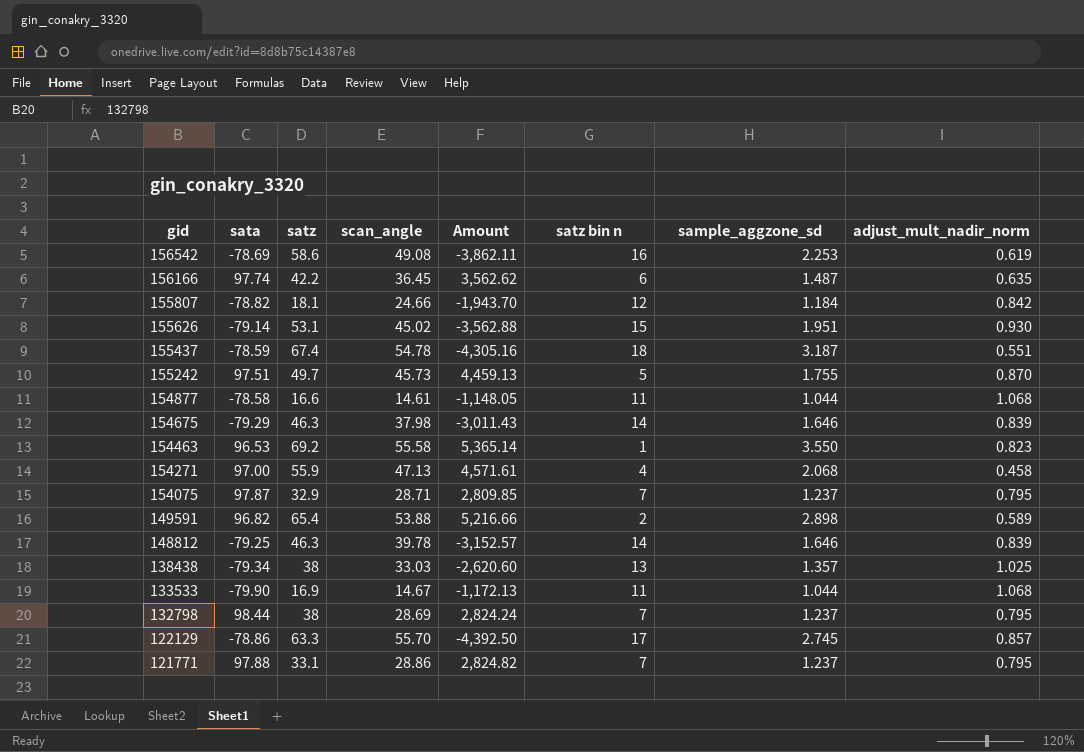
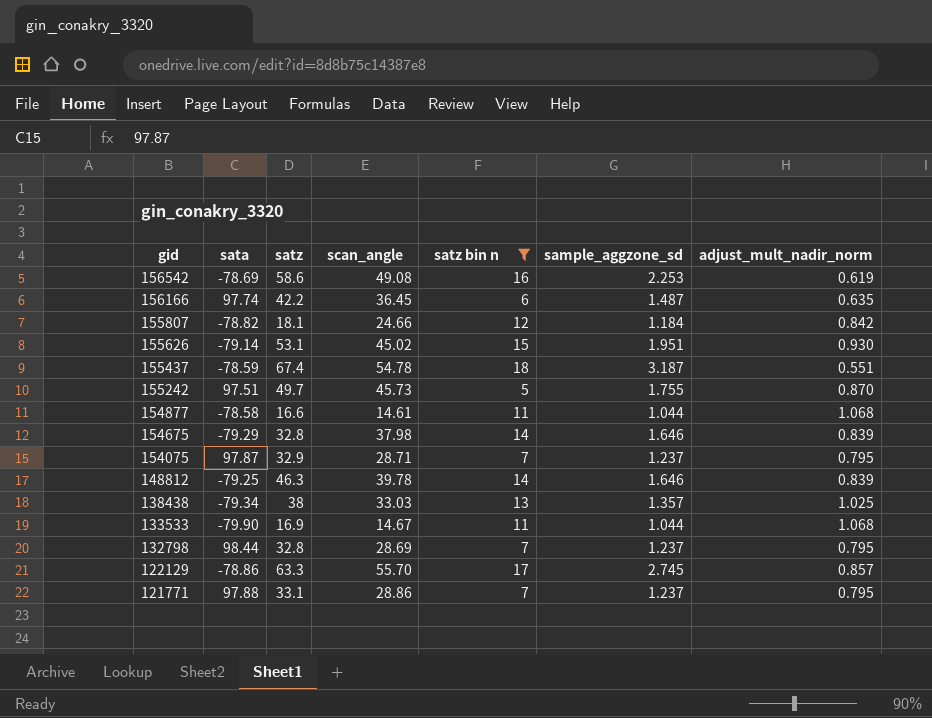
filter: none -> satz bin n >= 5
column Amount | formula: [sata] * [scan_angle] -> none
154675 | satz: 46.3 -> 32.8
132798 | satz: 38 -> 32.8

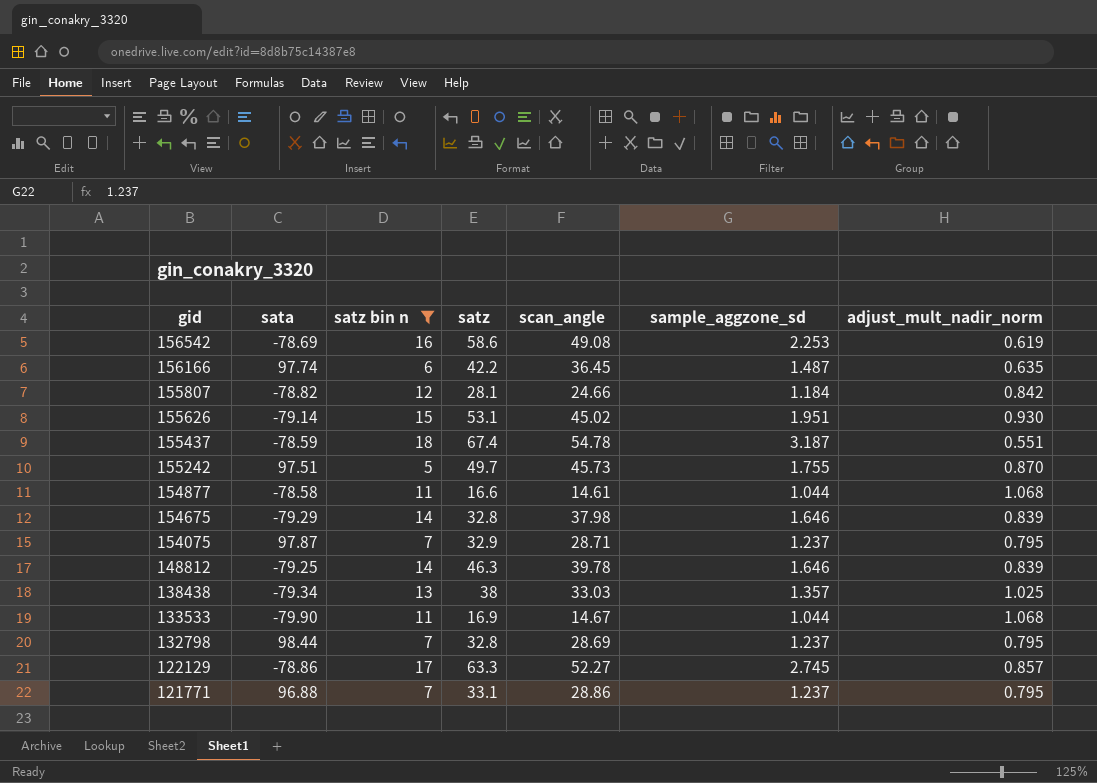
column satz bin n | position: 5 -> 3
155807 | satz: 18.1 -> 28.1
122129 | scan_angle: 55.70 -> 52.27
121771 | sata: 97.88 -> 96.88

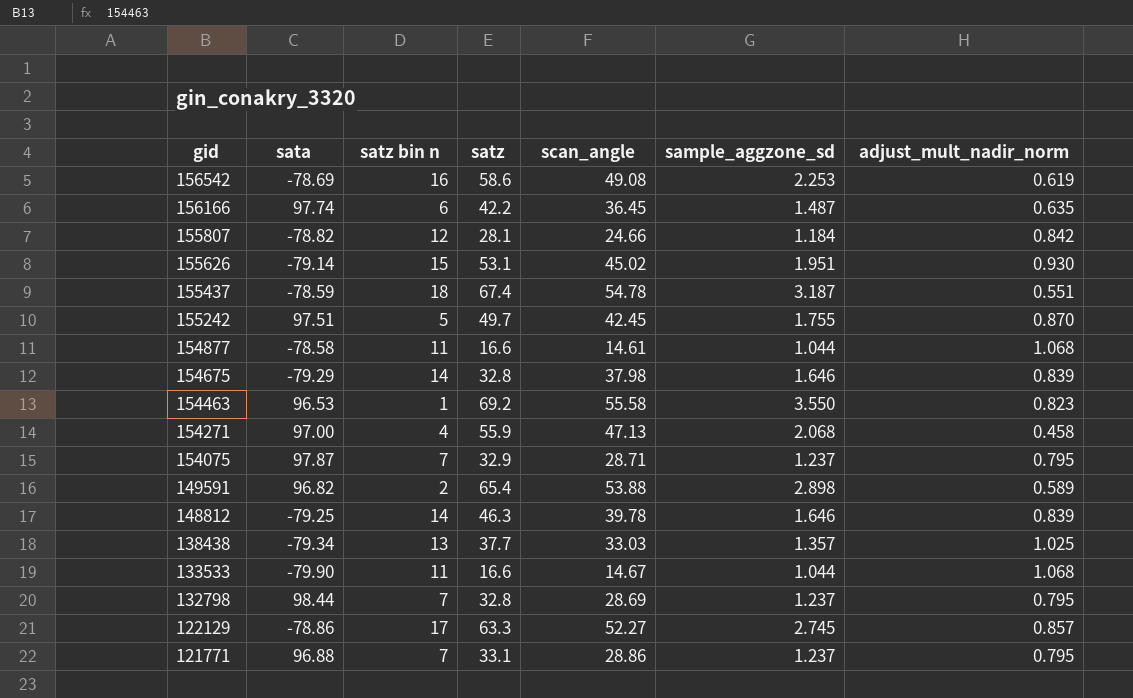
filter: satz bin n >= 5 -> none
155242 | scan_angle: 45.73 -> 42.45
138438 | satz: 38 -> 37.7
133533 | satz: 16.9 -> 16.6

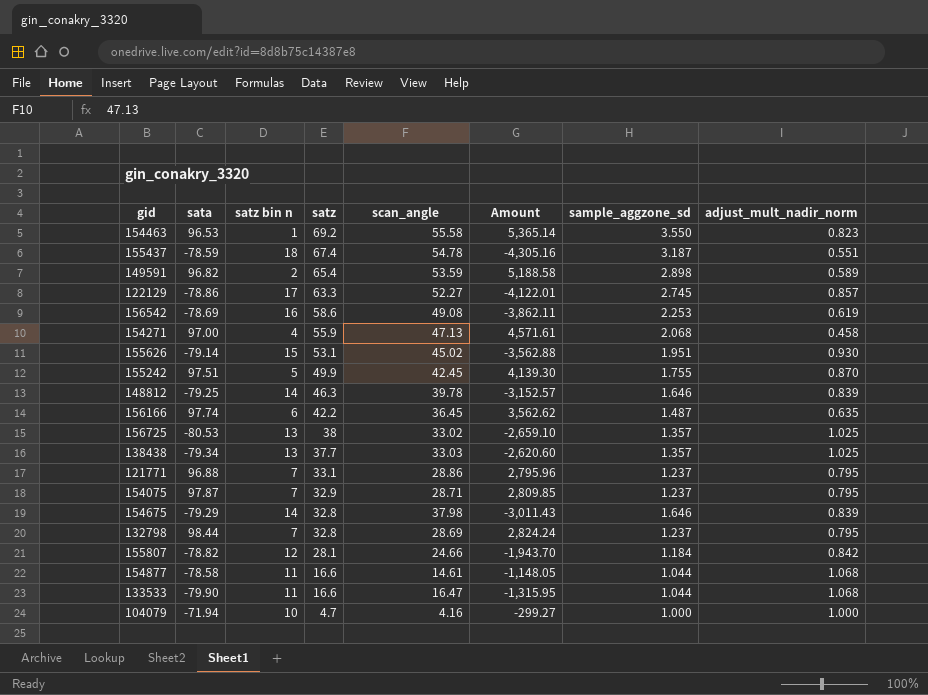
row order: gid descending -> satz descending
column Amount | formula: none -> [sata] * [scan_angle]
149591 | scan_angle: 53.88 -> 53.59
155242 | satz: 49.7 -> 49.9
row 156725: none -> -80.53 | 13 | 38 | 33.02 | -2,659.10 | 1.357 | 1.025
133533 | scan_angle: 14.67 -> 16.47
row 104079: none -> -71.94 | 10 | 4.7 | 4.16 | -299.27 | 1.000 | 1.000

